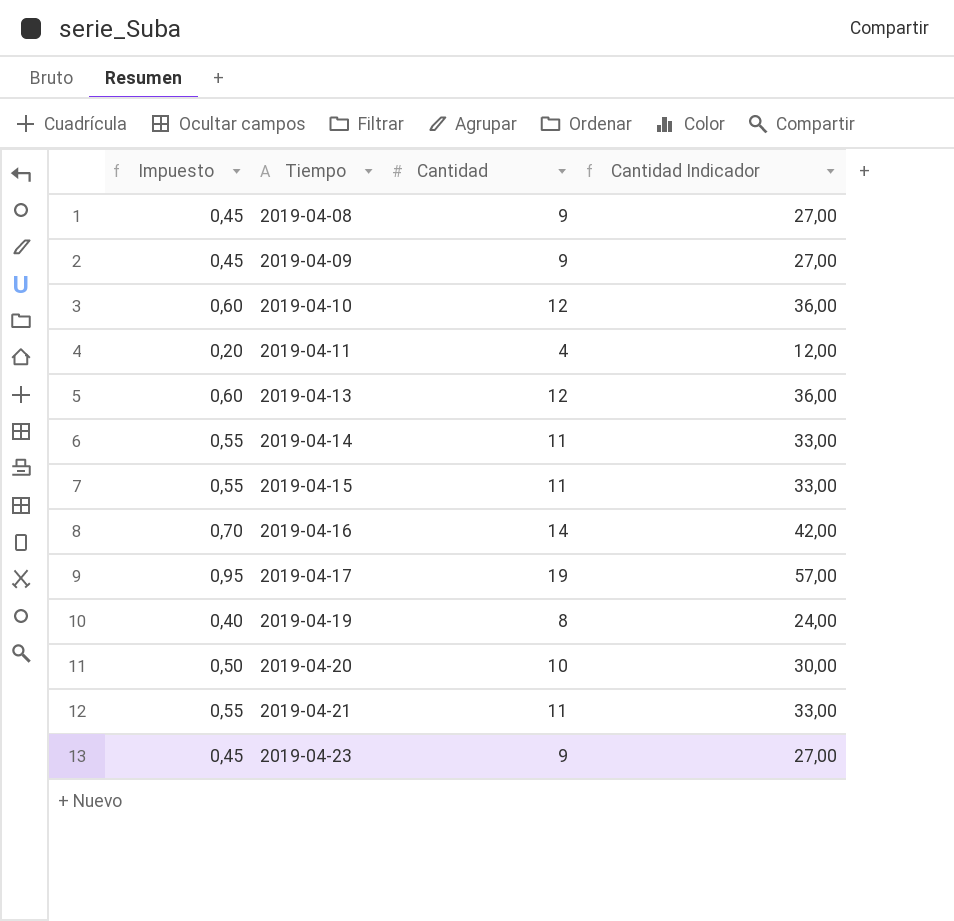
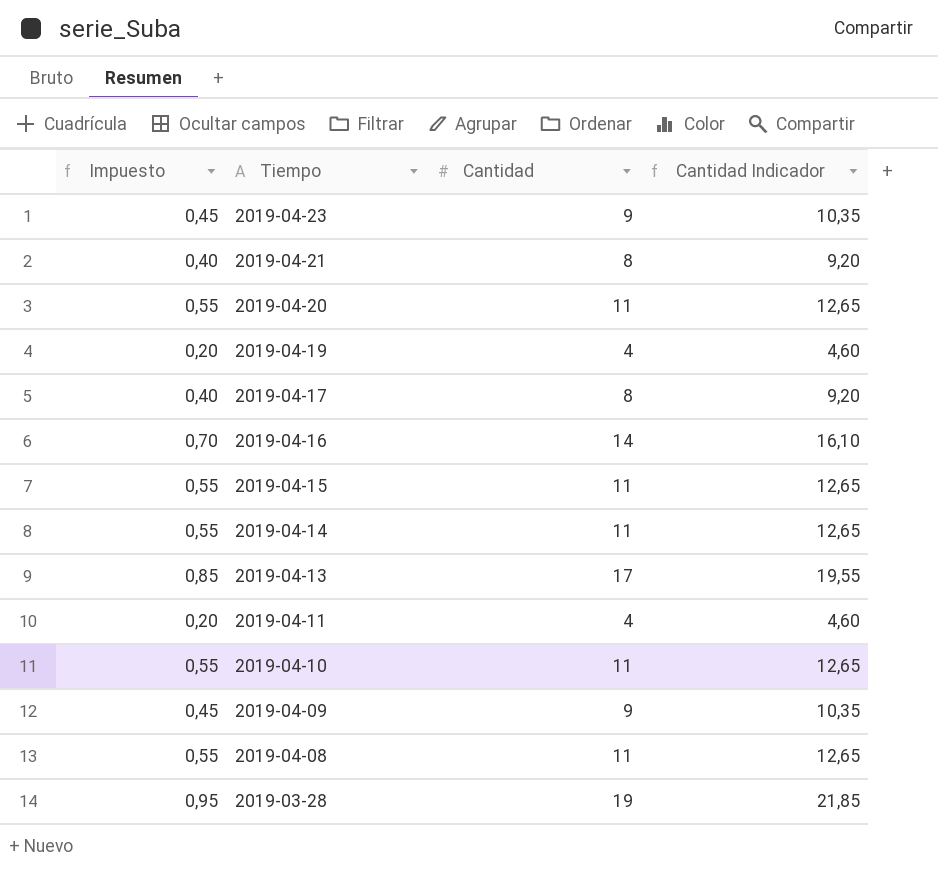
row order: Tiempo ascending -> Tiempo descending
column Cantidad Indicador | formula: [Cantidad] * 3 -> [Cantidad] * 1,15
2019-04-21 | Impuesto: 0,55 -> 0,40
2019-04-21 | Cantidad: 11 -> 8
2019-04-20 | Impuesto: 0,50 -> 0,55
2019-04-20 | Cantidad: 10 -> 11
2019-04-19 | Impuesto: 0,40 -> 0,20
2019-04-19 | Cantidad: 8 -> 4
2019-04-17 | Impuesto: 0,95 -> 0,40
2019-04-17 | Cantidad: 19 -> 8
2019-04-13 | Impuesto: 0,60 -> 0,85
2019-04-13 | Cantidad: 12 -> 17
2019-04-10 | Impuesto: 0,60 -> 0,55
2019-04-10 | Cantidad: 12 -> 11
2019-04-08 | Impuesto: 0,45 -> 0,55
2019-04-08 | Cantidad: 9 -> 11
row 2019-03-28: none -> 0,95 | 19 | 21,85

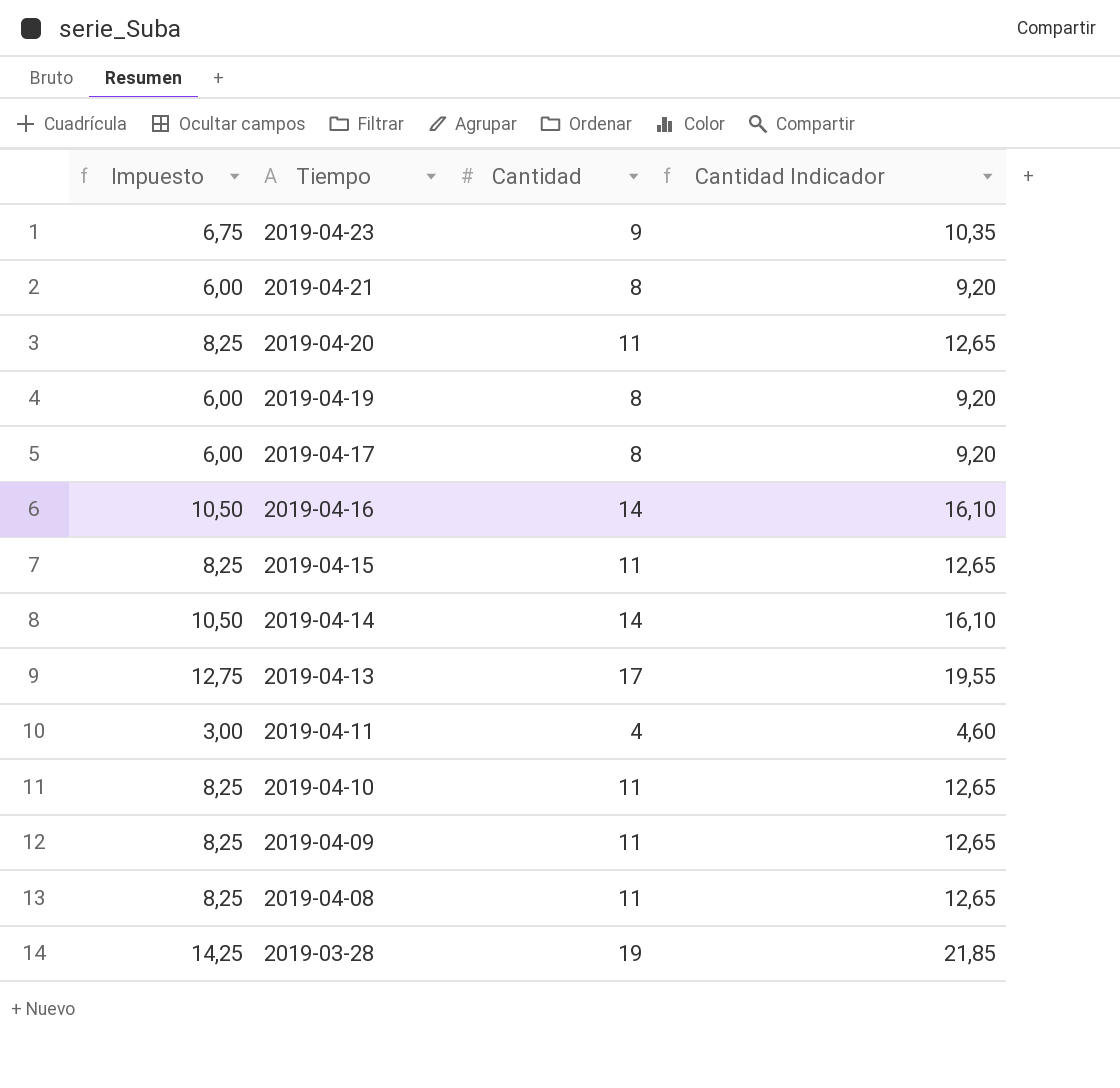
column Impuesto | formula: [Cantidad] * 0,05 -> [Cantidad] * 0,75
2019-04-19 | Cantidad: 4 -> 8
2019-04-19 | Cantidad Indicador: 4,60 -> 9,20
2019-04-14 | Cantidad: 11 -> 14
2019-04-14 | Cantidad Indicador: 12,65 -> 16,10
2019-04-09 | Cantidad: 9 -> 11
2019-04-09 | Cantidad Indicador: 10,35 -> 12,65

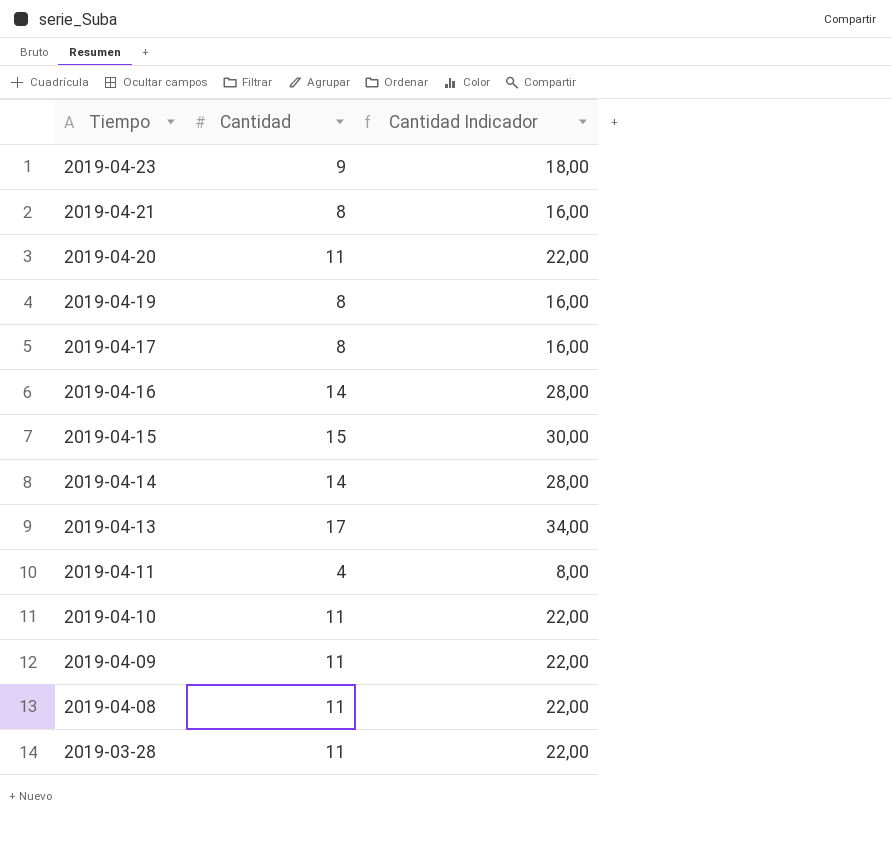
column Impuesto | formula: [Cantidad] * 0,75 -> none
column Cantidad Indicador | formula: [Cantidad] * 1,15 -> [Cantidad] * 2
2019-04-15 | Cantidad: 11 -> 15
2019-03-28 | Cantidad: 19 -> 11

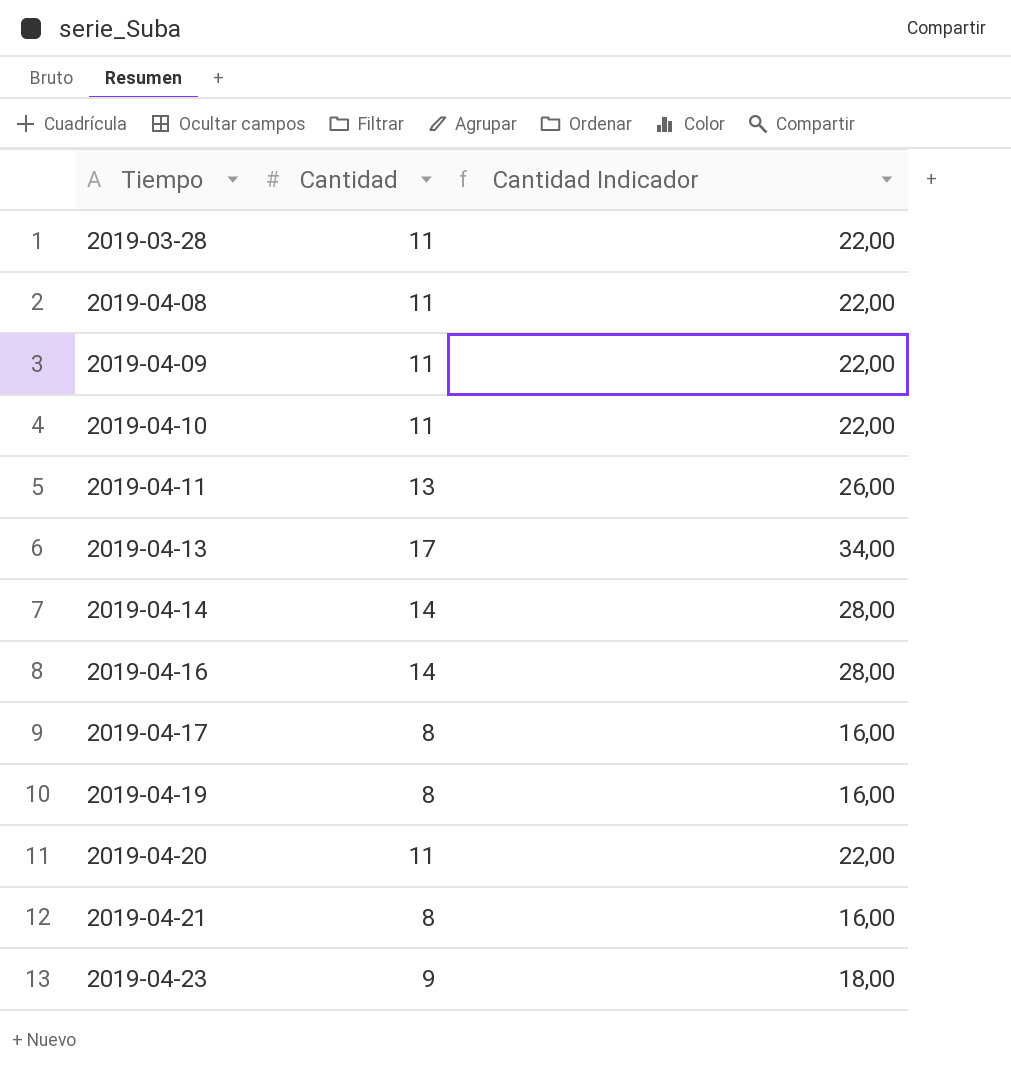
row order: Tiempo descending -> Tiempo ascending
row 2019-04-15: 15 | 30,00 -> none
2019-04-11 | Cantidad: 4 -> 13
2019-04-11 | Cantidad Indicador: 8,00 -> 26,00

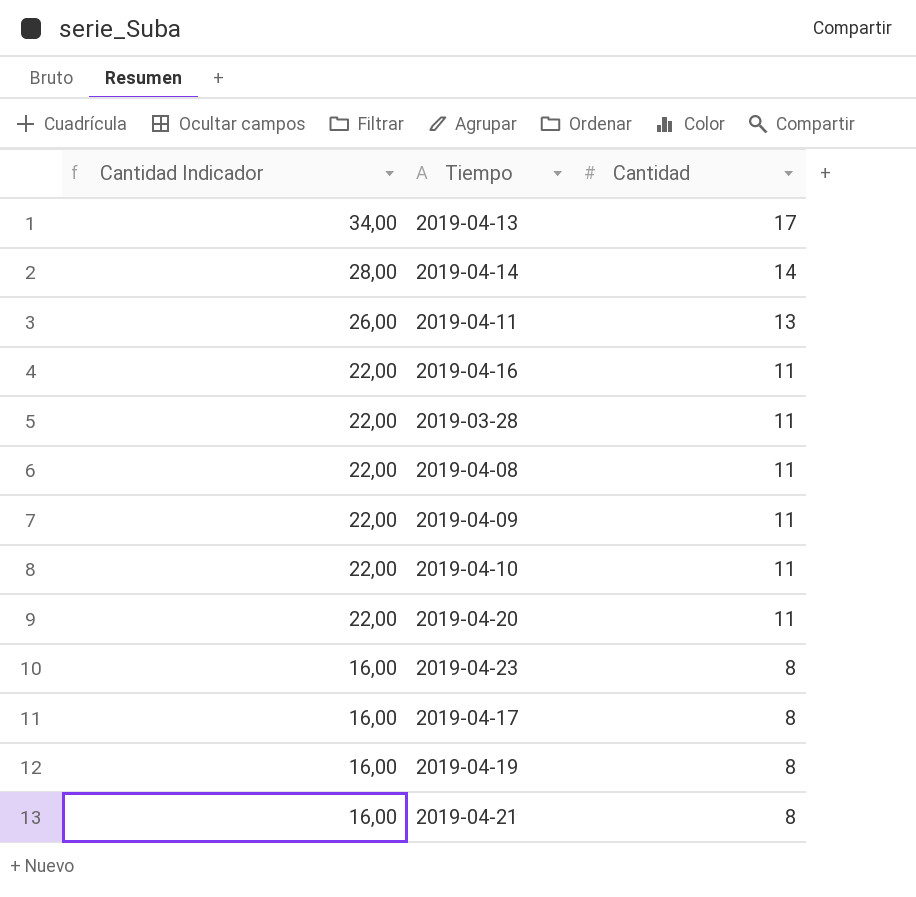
row order: Tiempo ascending -> Cantidad Indicador descending
column Cantidad Indicador | position: 3 -> 1
2019-04-16 | Cantidad Indicador: 28,00 -> 22,00
2019-04-16 | Cantidad: 14 -> 11
2019-04-23 | Cantidad Indicador: 18,00 -> 16,00
2019-04-23 | Cantidad: 9 -> 8

